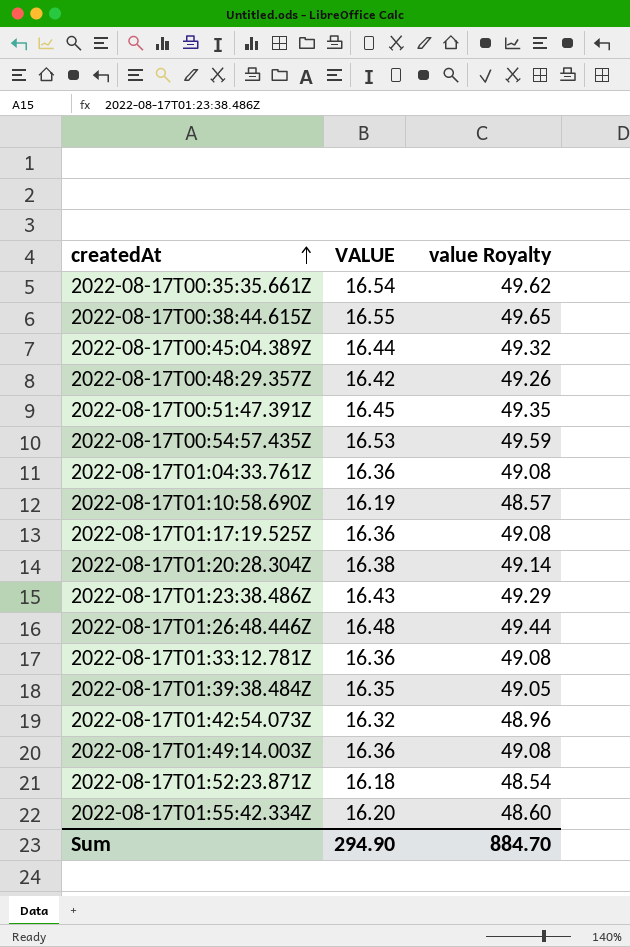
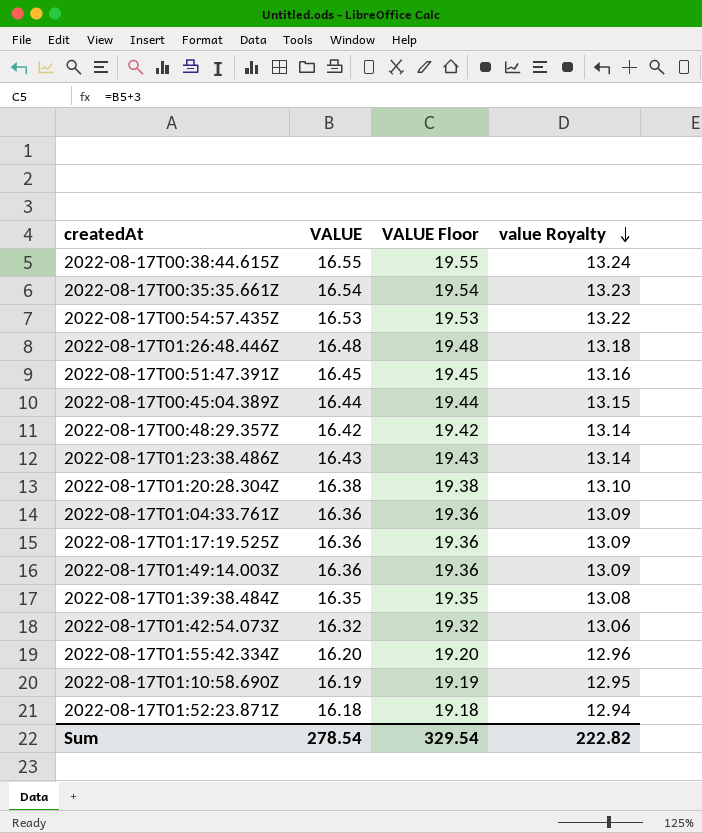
row order: createdAt ascending -> value Royalty descending
column VALUE Floor | formula: none -> [VALUE] + 3
column value Royalty | formula: [VALUE] * 3 -> [VALUE] * 0.8
row 2022-08-17T01:33:12.781Z: 16.36 | 49.08 -> none
Sum | VALUE: 294.90 -> 278.54
Sum | value Royalty: 884.70 -> 222.82

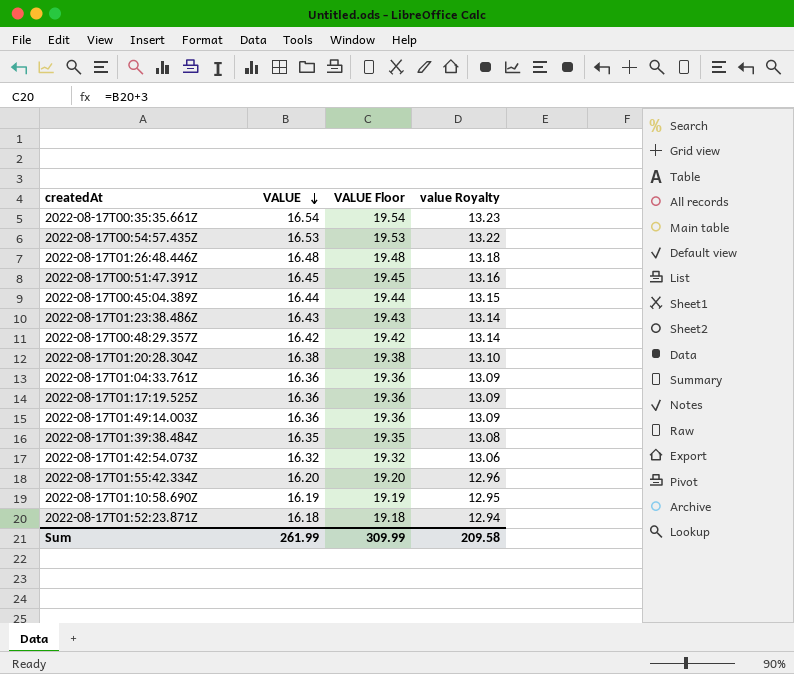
row order: value Royalty descending -> VALUE descending
row 2022-08-17T00:38:44.615Z: 16.55 | 19.55 | 13.24 -> none
Sum | VALUE: 278.54 -> 261.99
Sum | VALUE Floor: 329.54 -> 309.99
Sum | value Royalty: 222.82 -> 209.58

